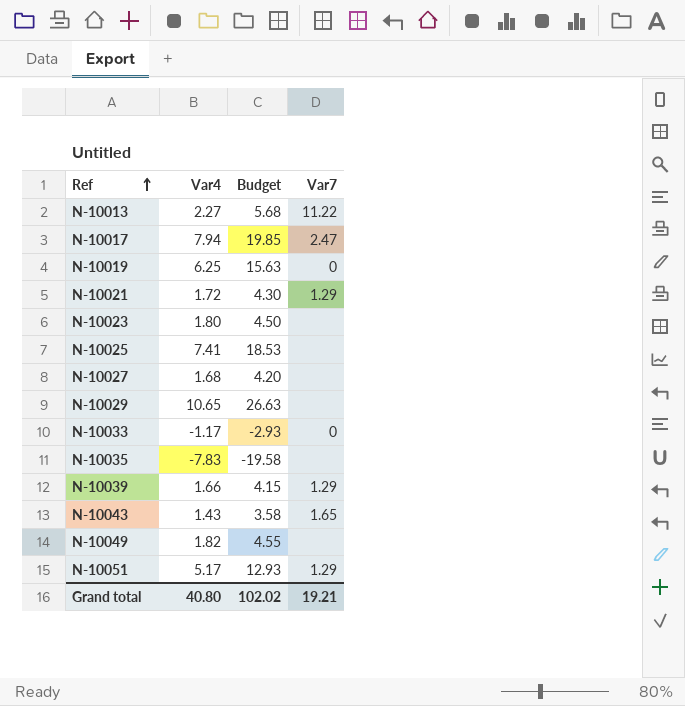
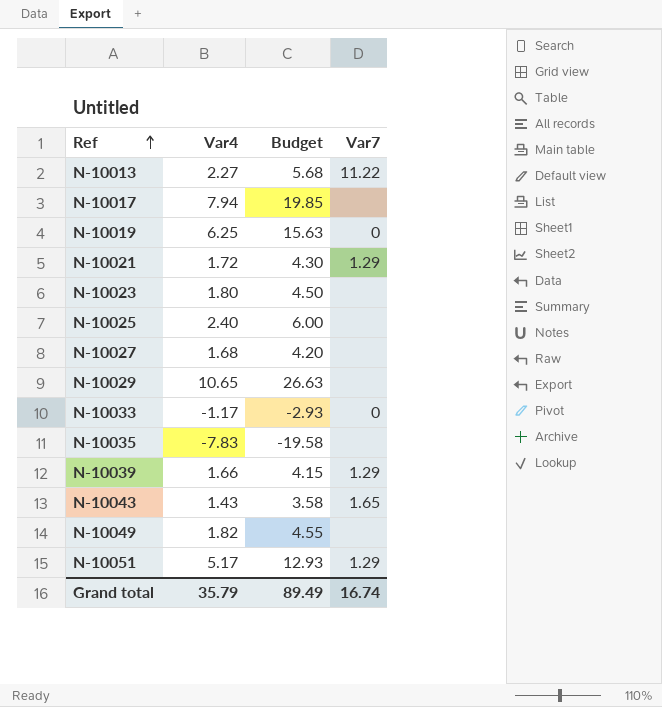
N-10017 | Var7: 2.47 -> none
N-10025 | Var4: 7.41 -> 2.40
N-10025 | Budget: 18.53 -> 6.00
Grand total | Var4: 40.80 -> 35.79
Grand total | Budget: 102.02 -> 89.49
Grand total | Var7: 19.21 -> 16.74

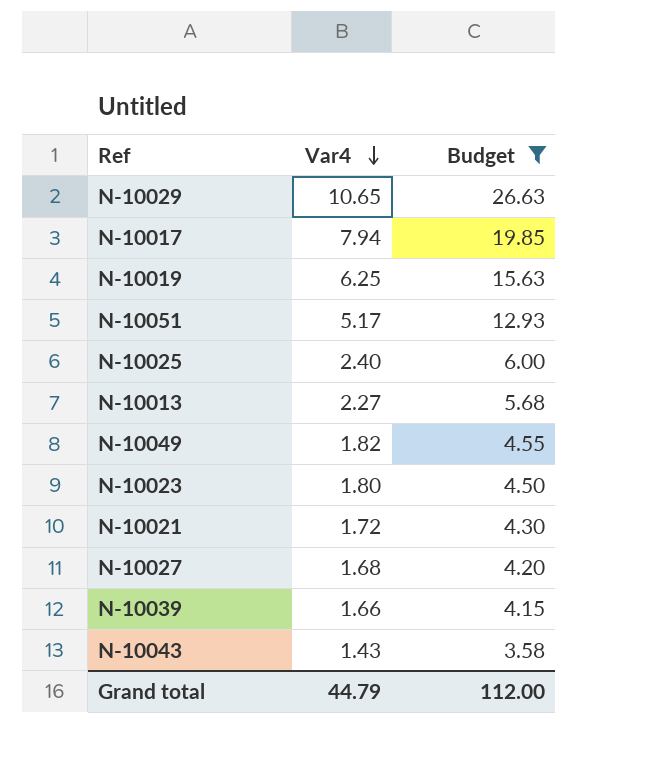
filter: none -> Budget >= 3.58
row order: Ref ascending -> Var4 descending
column Var7 | position: 4 -> none
Grand total | Var4: 35.79 -> 44.79
Grand total | Budget: 89.49 -> 112.00

